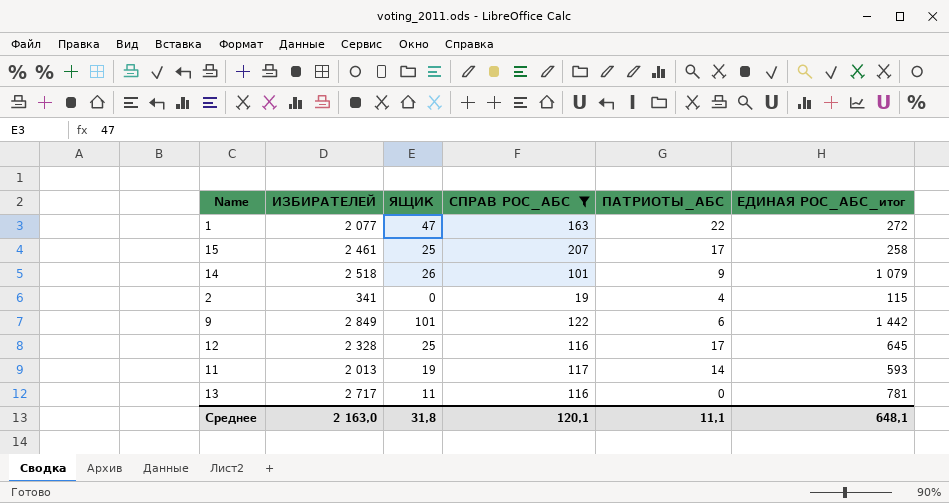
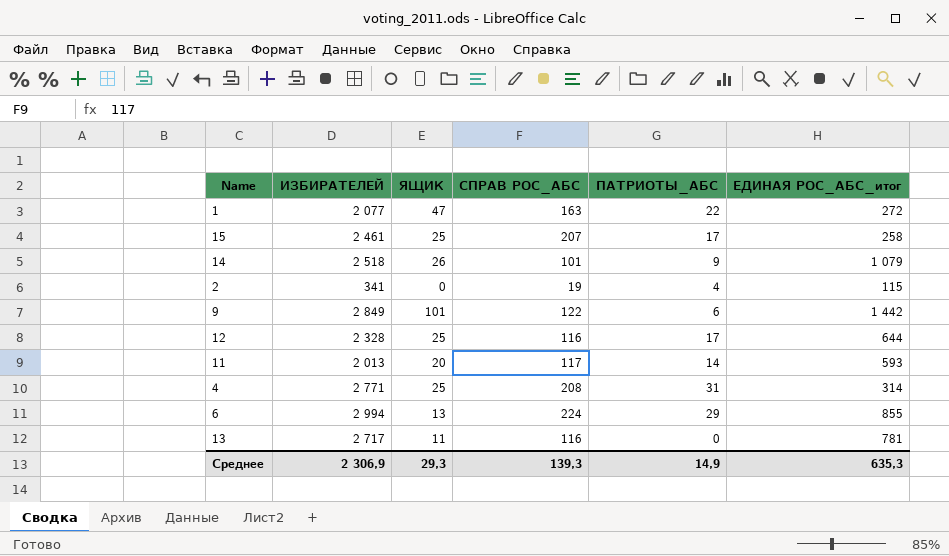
filter: СПРАВ РОС_АБС <= 207 -> none
12 | ЕДИНАЯ РОС_АБС_итог: 645 -> 644
11 | ЯЩИК: 19 -> 20
Среднее | ИЗБИРАТЕЛЕЙ: 2 163,0 -> 2 306,9
Среднее | ЯЩИК: 31,8 -> 29,3
Среднее | СПРАВ РОС_АБС: 120,1 -> 139,3
Среднее | ПАТРИОТЫ_АБС: 11,1 -> 14,9
Среднее | ЕДИНАЯ РОС_АБС_итог: 648,1 -> 635,3

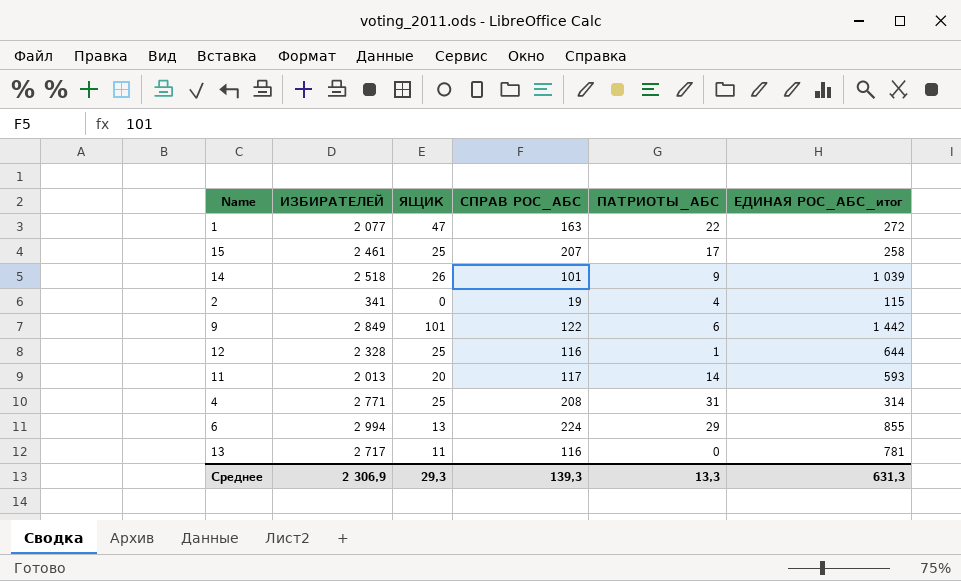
14 | ЕДИНАЯ РОС_АБС_итог: 1 079 -> 1 039
12 | ПАТРИОТЫ_АБС: 17 -> 1
Среднее | ПАТРИОТЫ_АБС: 14,9 -> 13,3
Среднее | ЕДИНАЯ РОС_АБС_итог: 635,3 -> 631,3

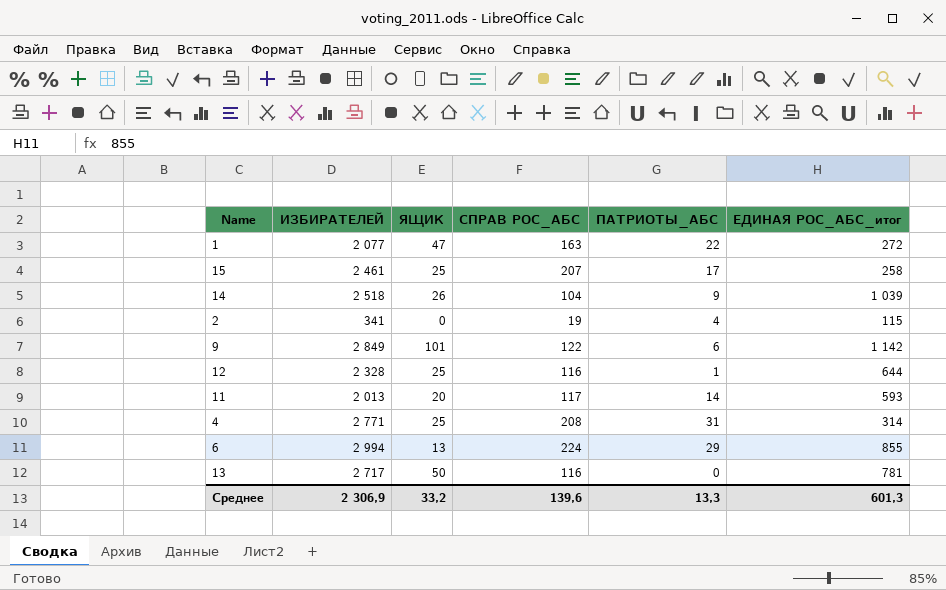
14 | СПРАВ РОС_АБС: 101 -> 104
9 | ЕДИНАЯ РОС_АБС_итог: 1 442 -> 1 142
13 | ЯЩИК: 11 -> 50
Среднее | ЯЩИК: 29,3 -> 33,2
Среднее | СПРАВ РОС_АБС: 139,3 -> 139,6
Среднее | ЕДИНАЯ РОС_АБС_итог: 631,3 -> 601,3

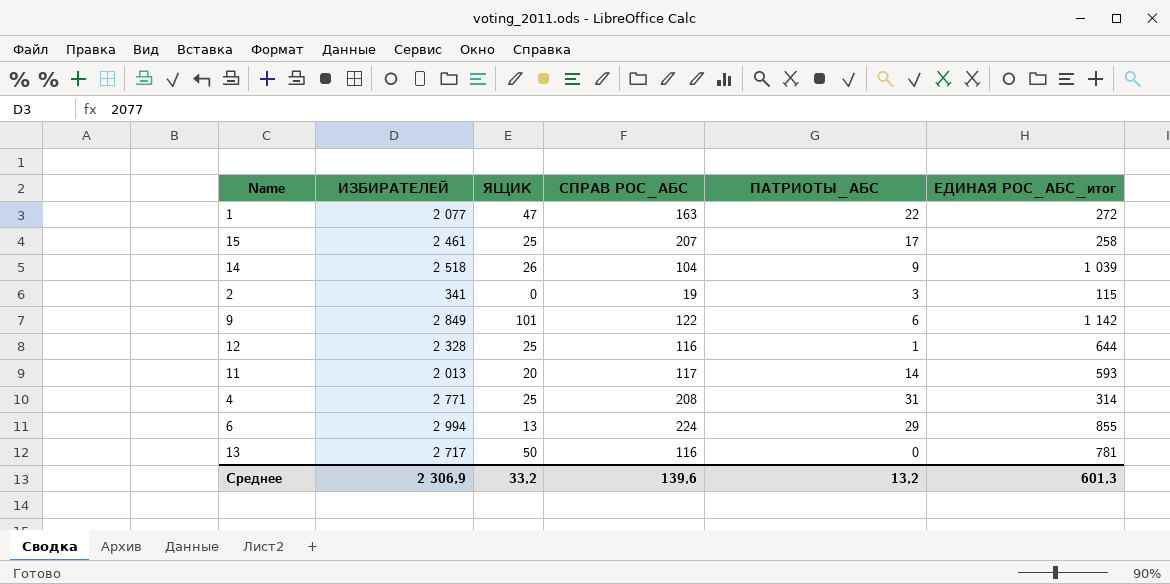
2 | ПАТРИОТЫ_АБС: 4 -> 3
Среднее | ПАТРИОТЫ_АБС: 13,3 -> 13,2

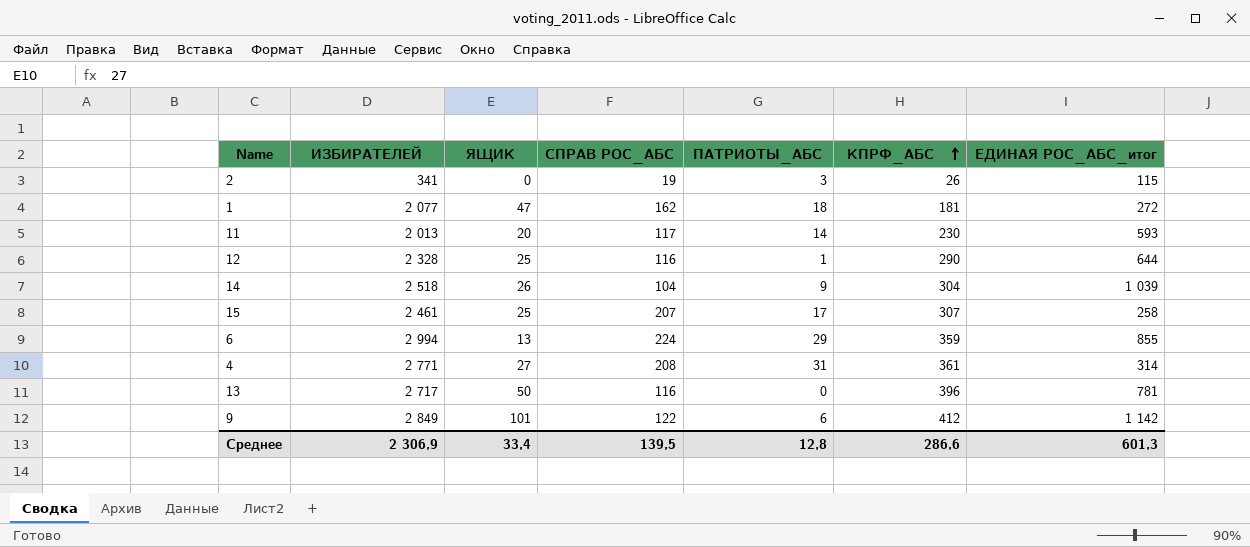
row order: none -> КПРФ_АБС ascending
column КПРФ_АБС | position: none -> 6
1 | СПРАВ РОС_АБС: 163 -> 162
1 | ПАТРИОТЫ_АБС: 22 -> 18
4 | ЯЩИК: 25 -> 27
Среднее | ЯЩИК: 33,2 -> 33,4
Среднее | СПРАВ РОС_АБС: 139,6 -> 139,5
Среднее | ПАТРИОТЫ_АБС: 13,2 -> 12,8

